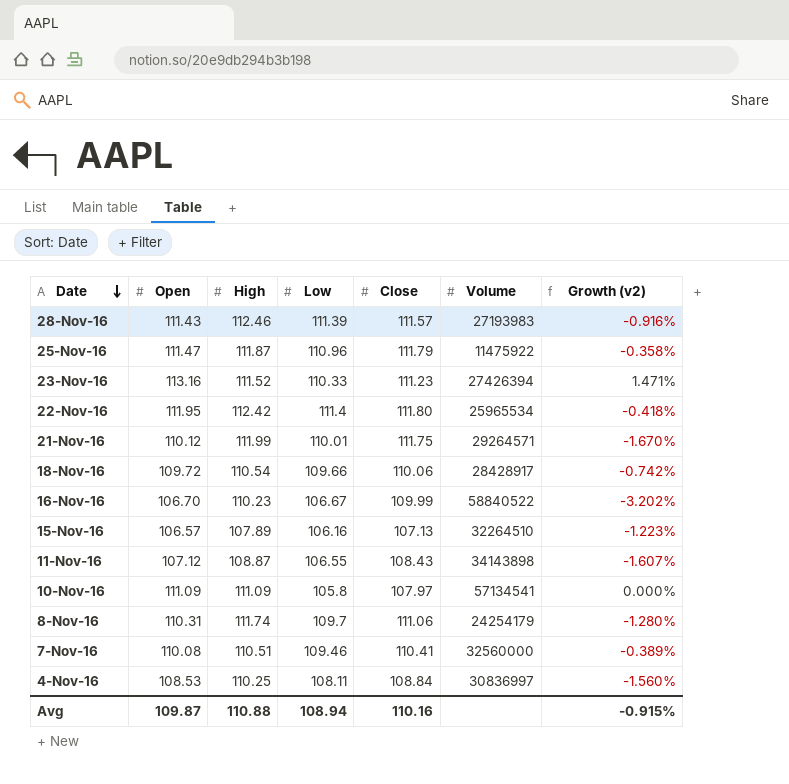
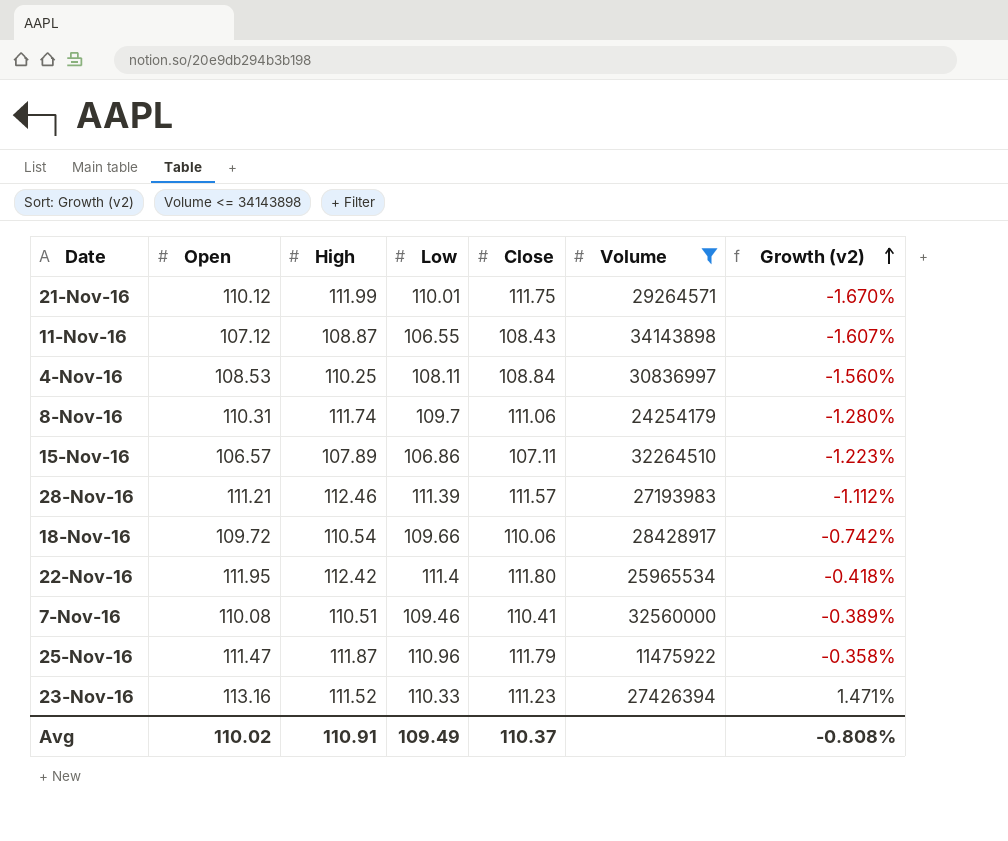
filter: none -> Volume <= 34143898
row order: Date descending -> Growth (v2) ascending
15-Nov-16 | Low: 106.16 -> 106.86
15-Nov-16 | Close: 107.13 -> 107.11
28-Nov-16 | Open: 111.43 -> 111.21
28-Nov-16 | Growth (v2): -0.916% -> -1.112%
Avg | Open: 109.87 -> 110.02
Avg | High: 110.88 -> 110.91
Avg | Low: 108.94 -> 109.49
Avg | Close: 110.16 -> 110.37
Avg | Growth (v2): -0.915% -> -0.808%

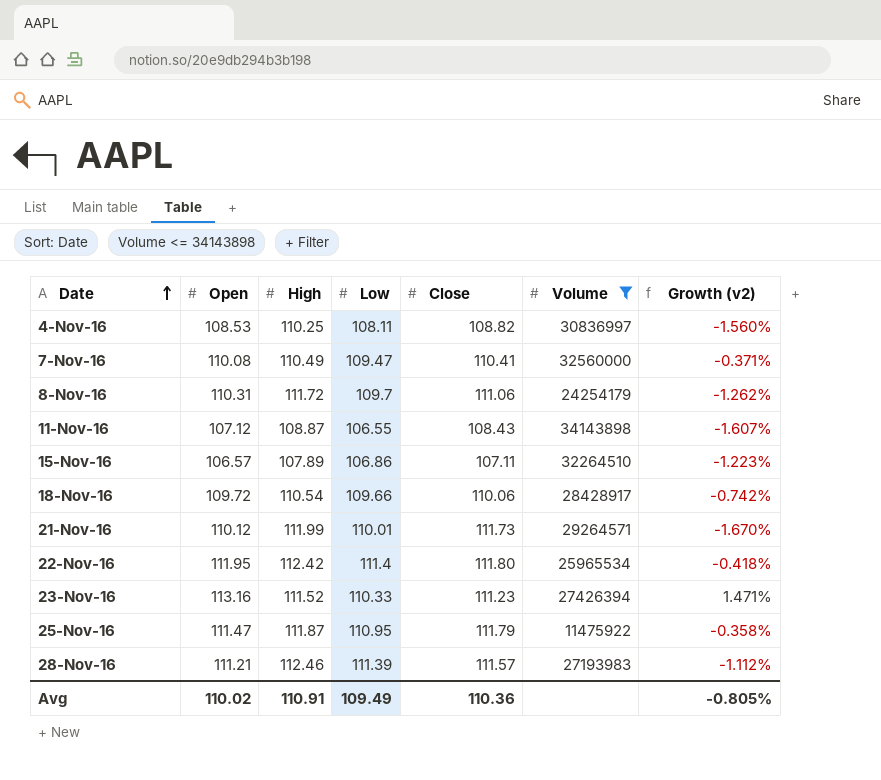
row order: Growth (v2) ascending -> Date ascending
4-Nov-16 | Close: 108.84 -> 108.82
7-Nov-16 | High: 110.51 -> 110.49
7-Nov-16 | Low: 109.46 -> 109.47
7-Nov-16 | Growth (v2): -0.389% -> -0.371%
8-Nov-16 | High: 111.74 -> 111.72
8-Nov-16 | Growth (v2): -1.280% -> -1.262%
21-Nov-16 | Close: 111.75 -> 111.73
25-Nov-16 | Low: 110.96 -> 110.95
Avg | Close: 110.37 -> 110.36
Avg | Growth (v2): -0.808% -> -0.805%

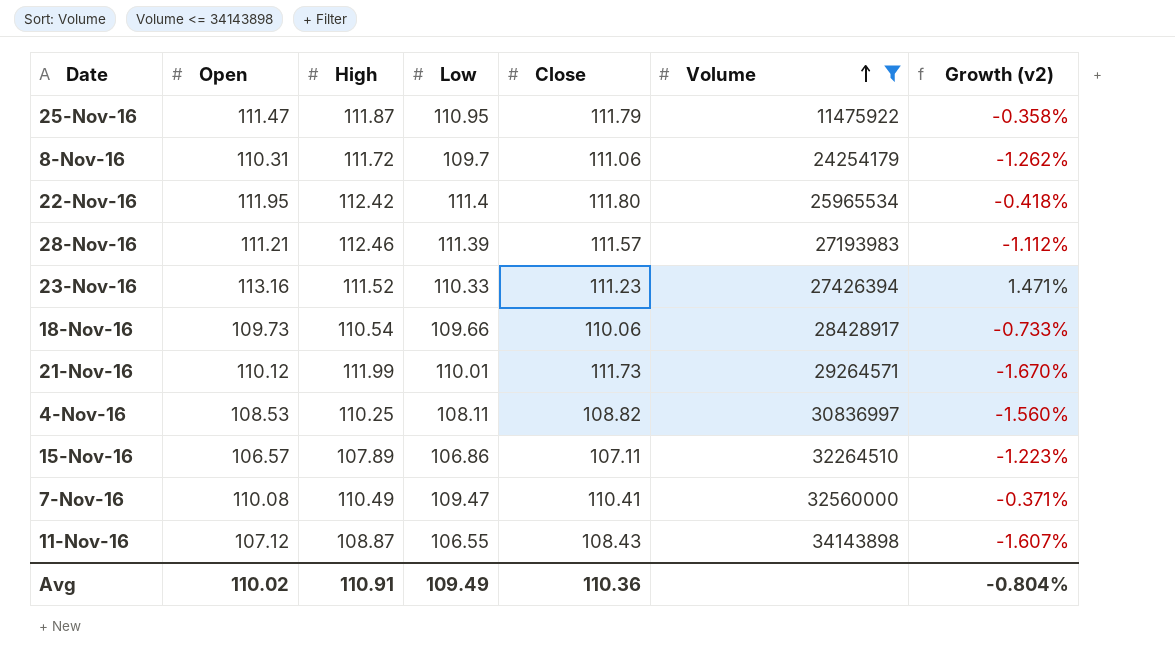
row order: Date ascending -> Volume ascending
18-Nov-16 | Open: 109.72 -> 109.73
18-Nov-16 | Growth (v2): -0.742% -> -0.733%
Avg | Growth (v2): -0.805% -> -0.804%

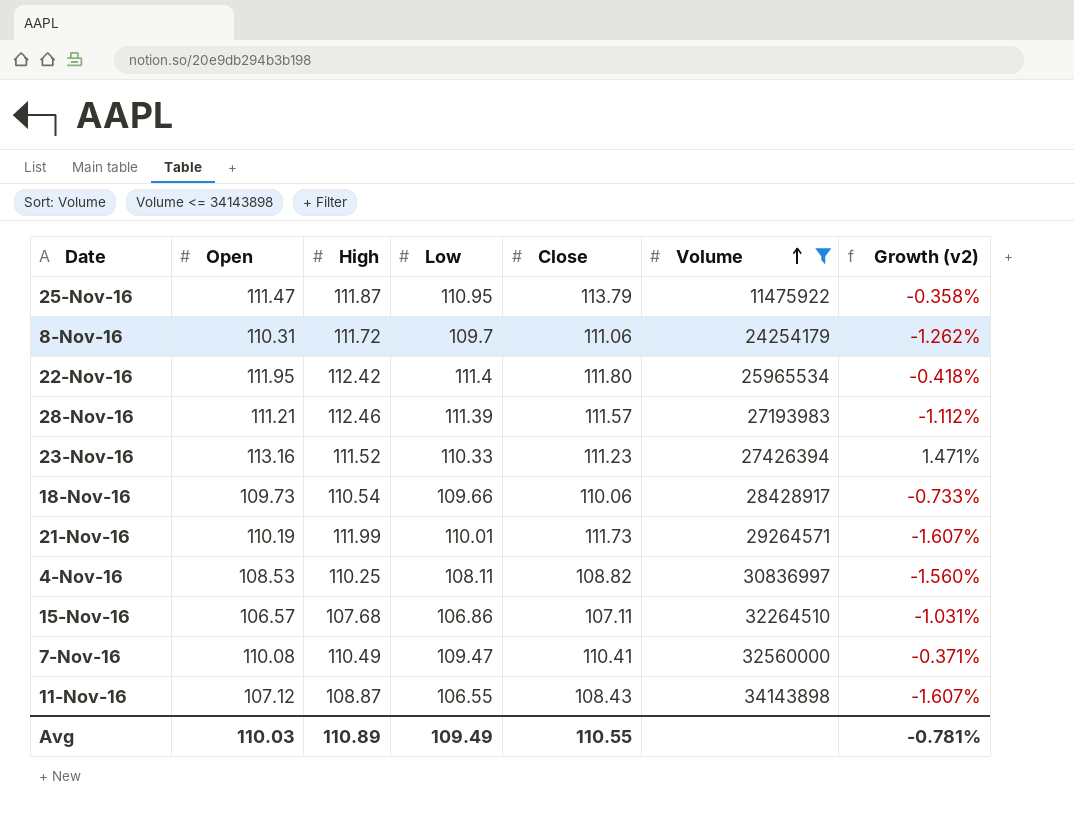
25-Nov-16 | Close: 111.79 -> 113.79
21-Nov-16 | Open: 110.12 -> 110.19
21-Nov-16 | Growth (v2): -1.670% -> -1.607%
15-Nov-16 | High: 107.89 -> 107.68
15-Nov-16 | Growth (v2): -1.223% -> -1.031%
Avg | Open: 110.02 -> 110.03
Avg | High: 110.91 -> 110.89
Avg | Close: 110.36 -> 110.55
Avg | Growth (v2): -0.804% -> -0.781%

